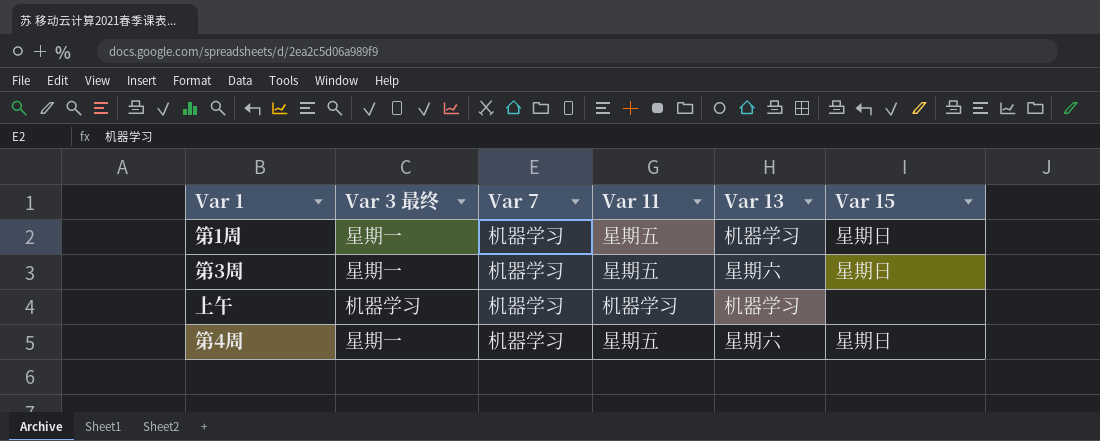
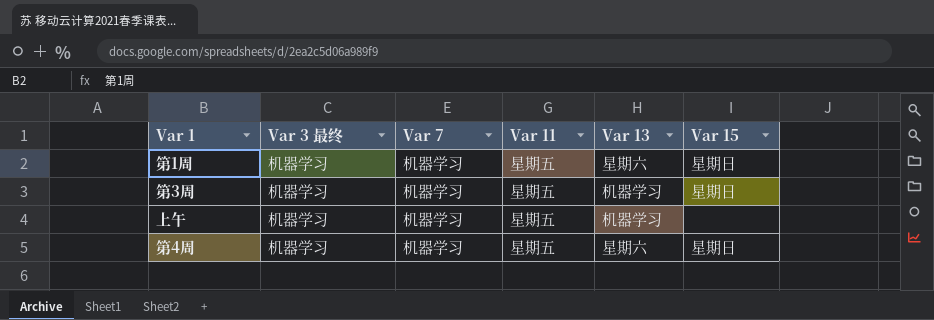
第1周 | Var 3 最终: 星期一 -> 机器学习
第1周 | Var 13: 机器学习 -> 星期六
第3周 | Var 3 最终: 星期一 -> 机器学习
第3周 | Var 13: 星期六 -> 机器学习
上午 | Var 11: 机器学习 -> 星期五
第4周 | Var 3 最终: 星期一 -> 机器学习

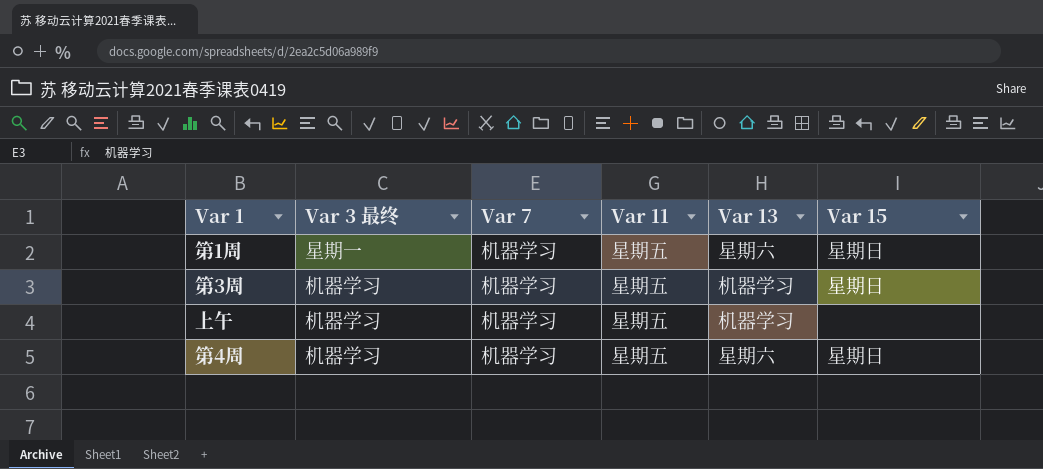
第1周 | Var 3 最终: 机器学习 -> 星期一

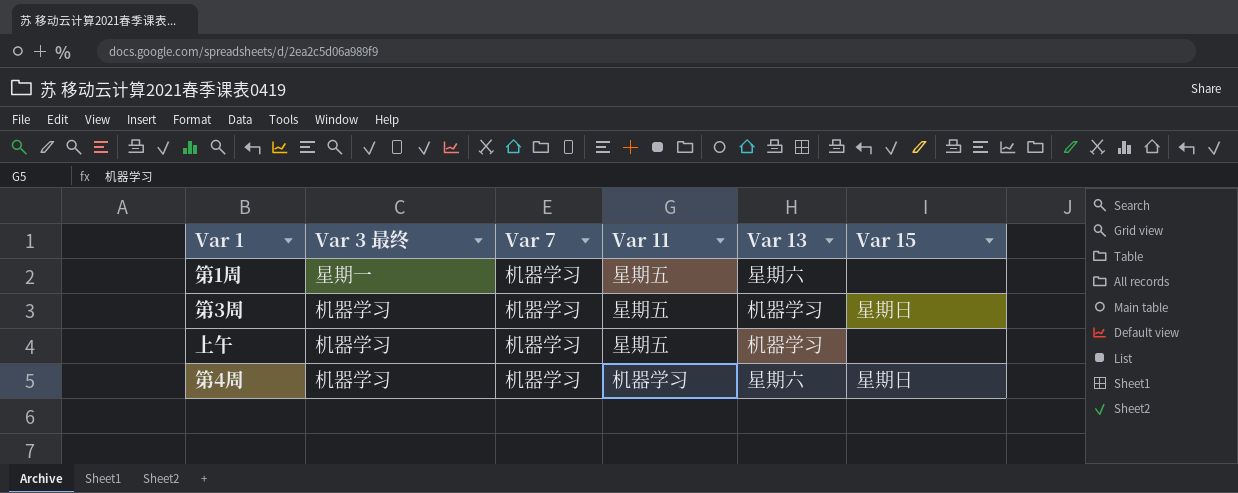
第1周 | Var 15: 星期日 -> none
第4周 | Var 11: 星期五 -> 机器学习

